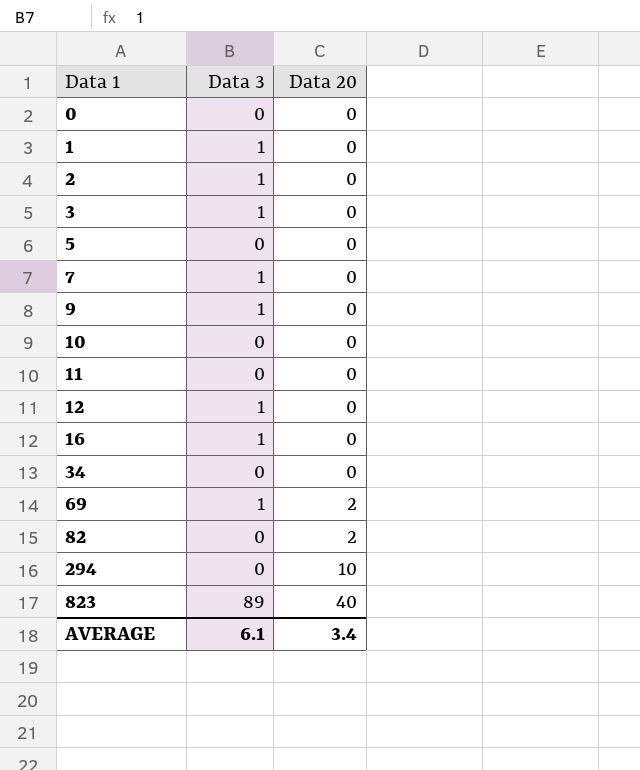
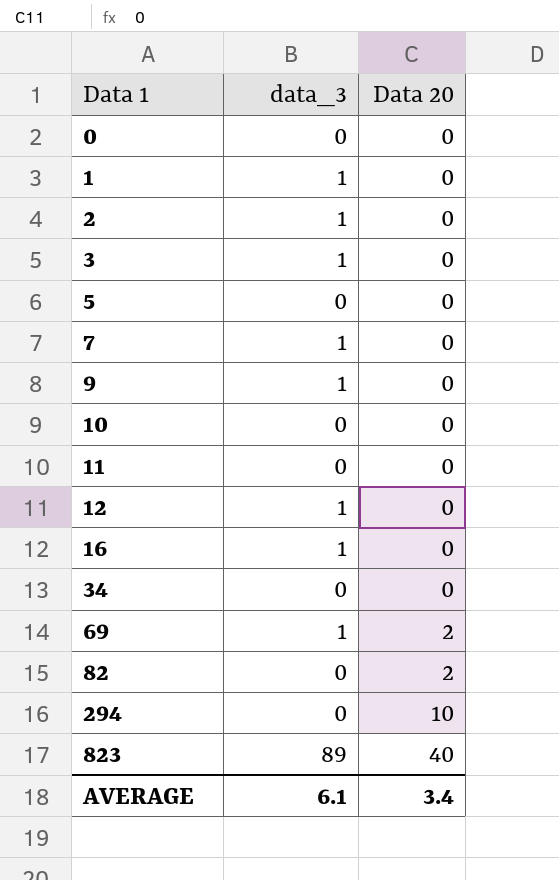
column name: Data 3 -> data_3

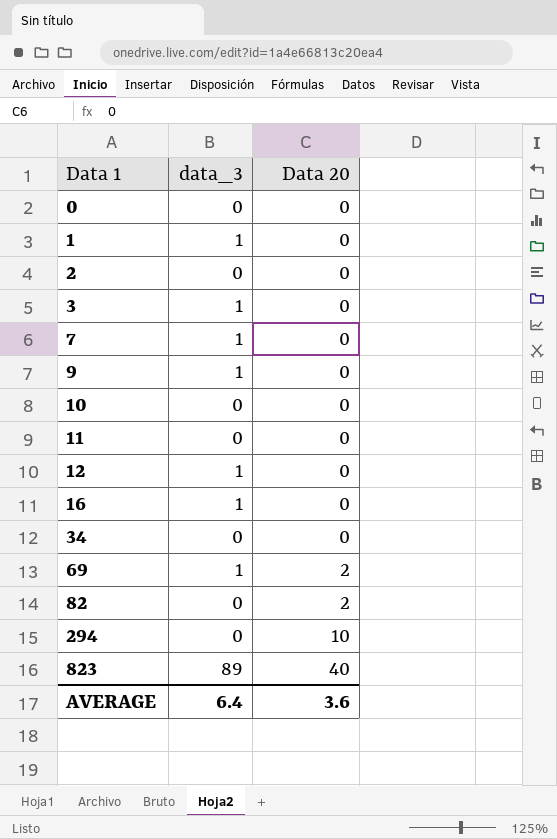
row 5: 0 | 0 -> none
2 | data_3: 1 -> 0
AVERAGE | data_3: 6.1 -> 6.4
AVERAGE | Data 20: 3.4 -> 3.6

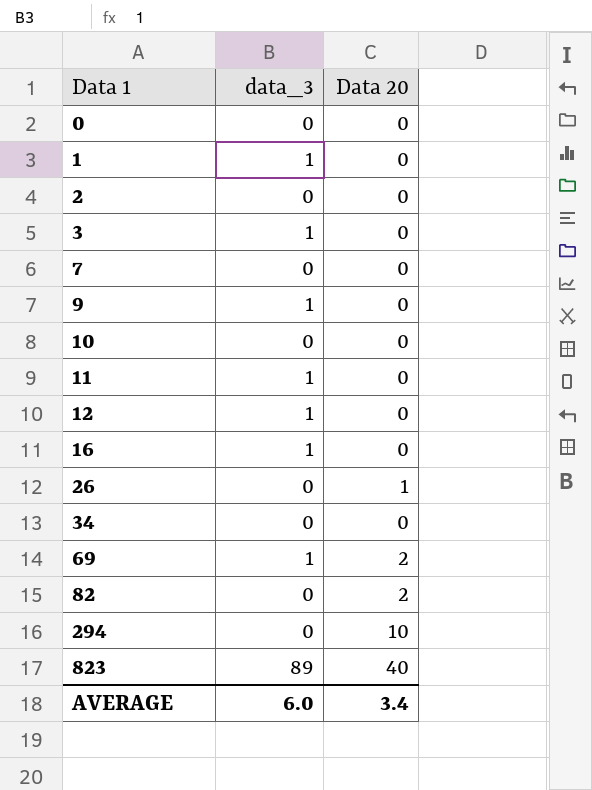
7 | data_3: 1 -> 0
11 | data_3: 0 -> 1
row 26: none -> 0 | 1
AVERAGE | data_3: 6.4 -> 6.0
AVERAGE | Data 20: 3.6 -> 3.4

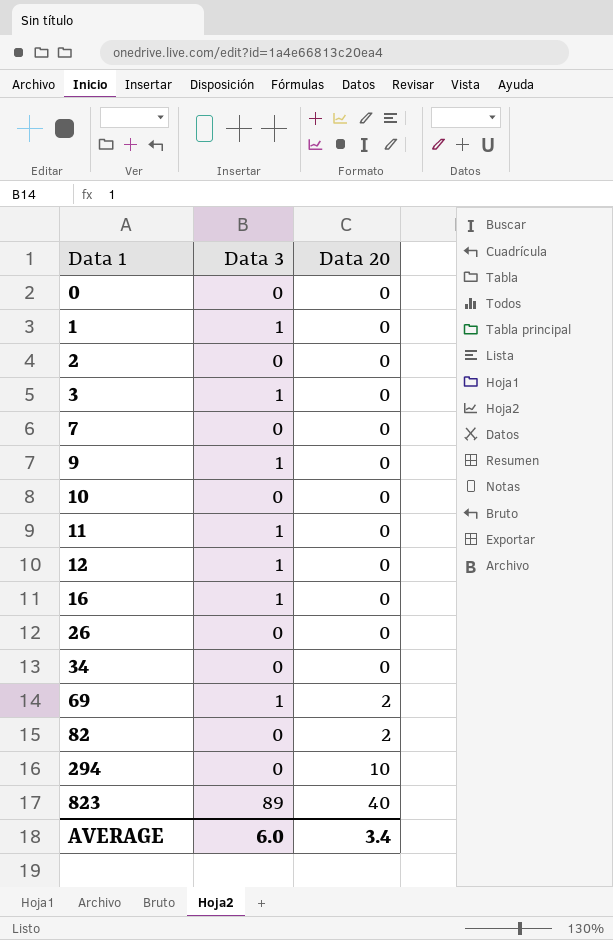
column name: data_3 -> Data 3
26 | Data 20: 1 -> 0

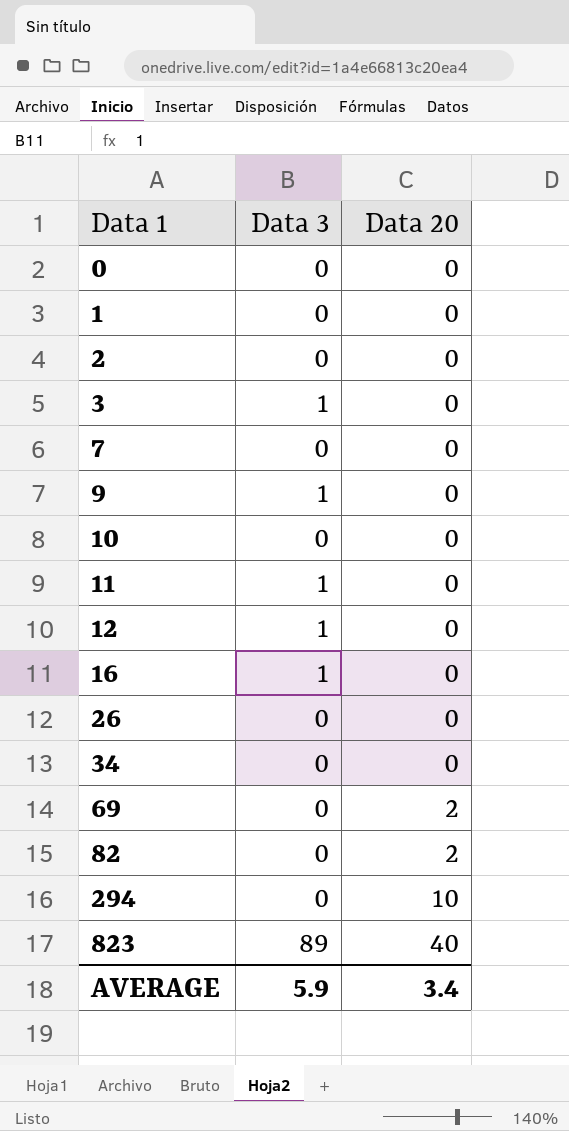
1 | Data 3: 1 -> 0
69 | Data 3: 1 -> 0
AVERAGE | Data 3: 6.0 -> 5.9

